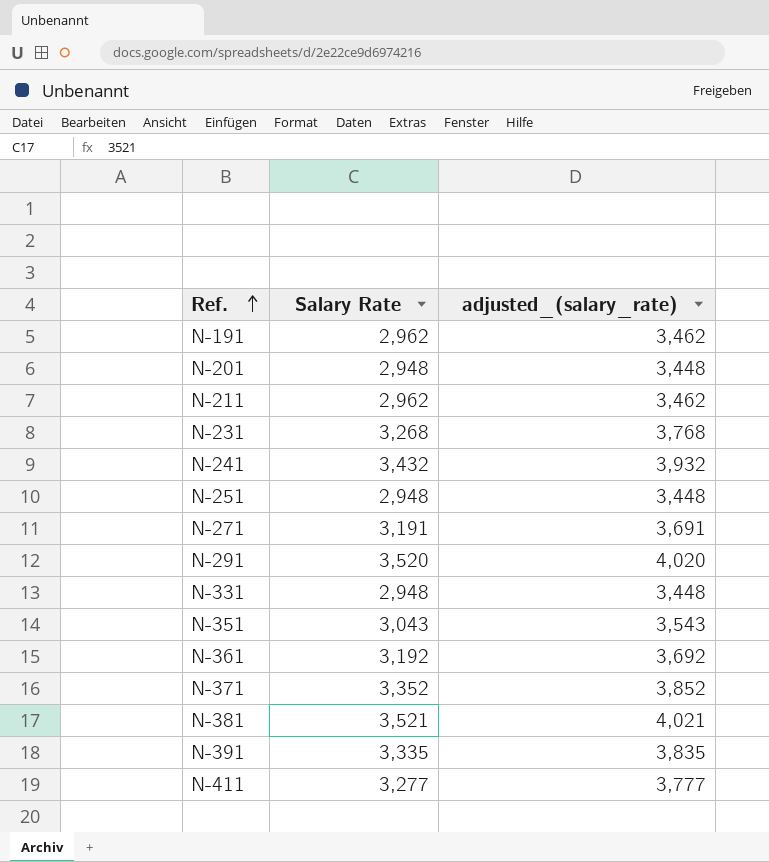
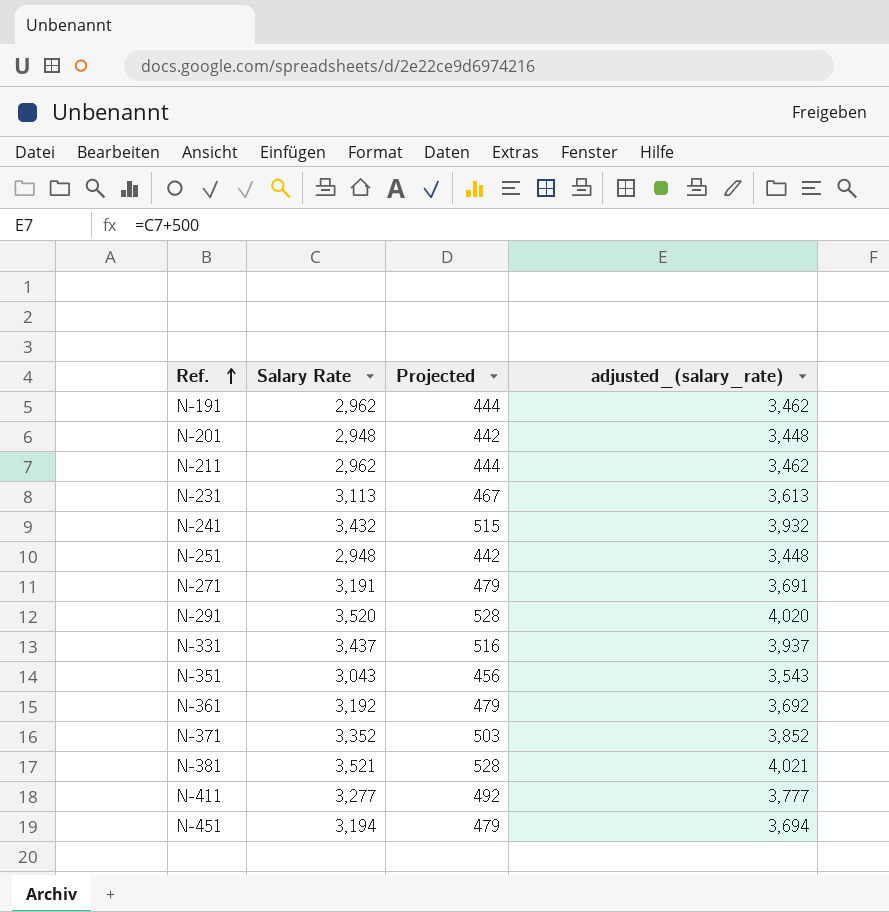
column Projected | formula: none -> [Salary Rate] * 0.15
row N-391: 3,335 | 3,835 -> none
N-231 | Salary Rate: 3,268 -> 3,113
N-231 | adjusted_(salary_rate): 3,768 -> 3,613
N-331 | Salary Rate: 2,948 -> 3,437
N-331 | adjusted_(salary_rate): 3,448 -> 3,937
row N-451: none -> 3,194 | 479 | 3,694

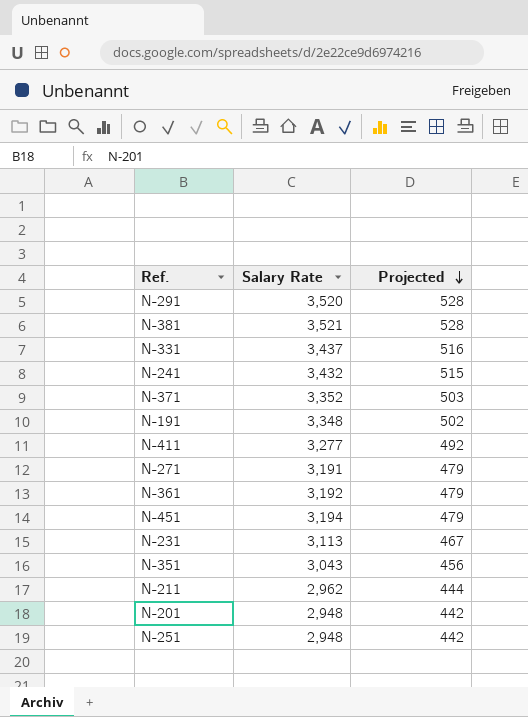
row order: Ref. ascending -> Projected descending
column adjusted_(salary_rate) | formula: [Salary Rate] + 500 -> none
N-191 | Salary Rate: 2,962 -> 3,348
N-191 | Projected: 444 -> 502

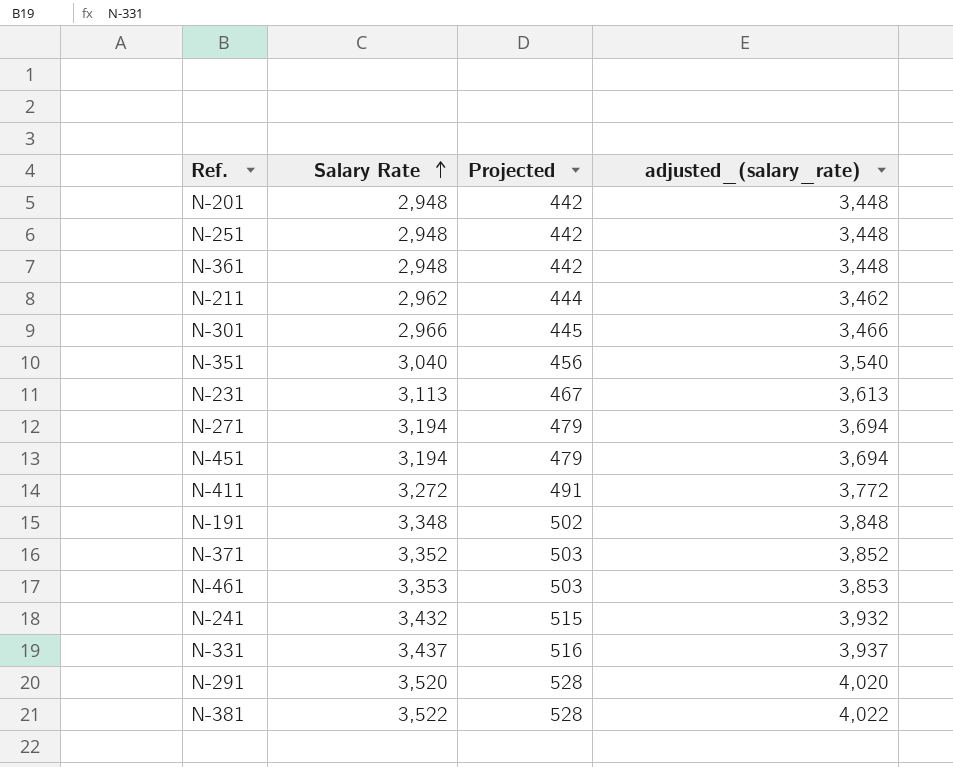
row order: Projected descending -> Salary Rate ascending
column adjusted_(salary_rate) | formula: none -> [Salary Rate] + 500
N-361 | Salary Rate: 3,192 -> 2,948
N-361 | Projected: 479 -> 442
row N-301: none -> 2,966 | 445 | 3,466
N-351 | Salary Rate: 3,043 -> 3,040
N-271 | Salary Rate: 3,191 -> 3,194
N-411 | Salary Rate: 3,277 -> 3,272
N-411 | Projected: 492 -> 491
row N-461: none -> 3,353 | 503 | 3,853
N-381 | Salary Rate: 3,521 -> 3,522

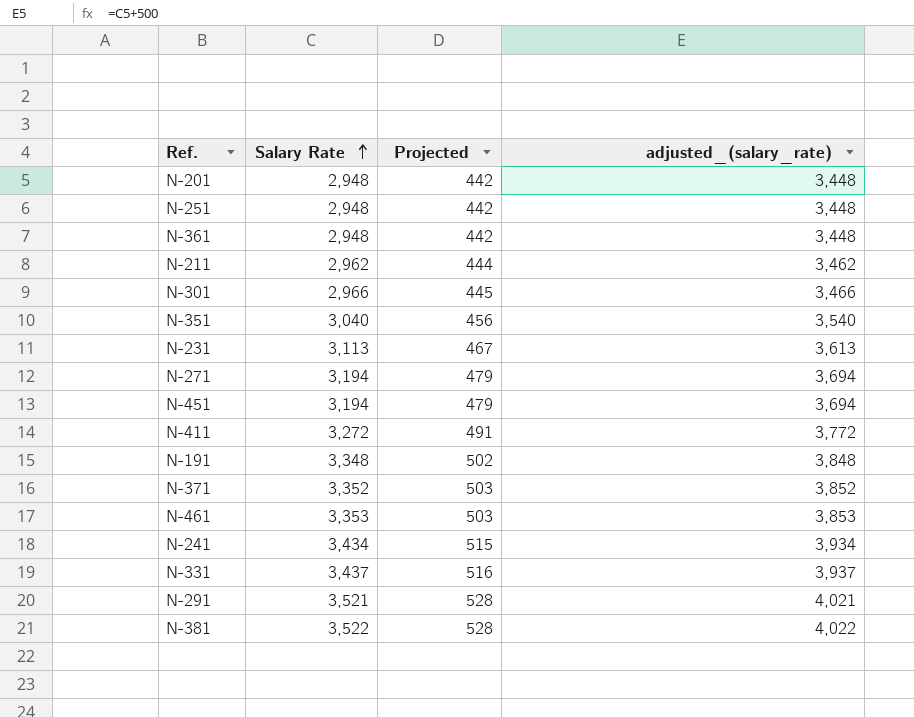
N-241 | Salary Rate: 3,432 -> 3,434
N-241 | adjusted_(salary_rate): 3,932 -> 3,934
N-291 | Salary Rate: 3,520 -> 3,521
N-291 | adjusted_(salary_rate): 4,020 -> 4,021

